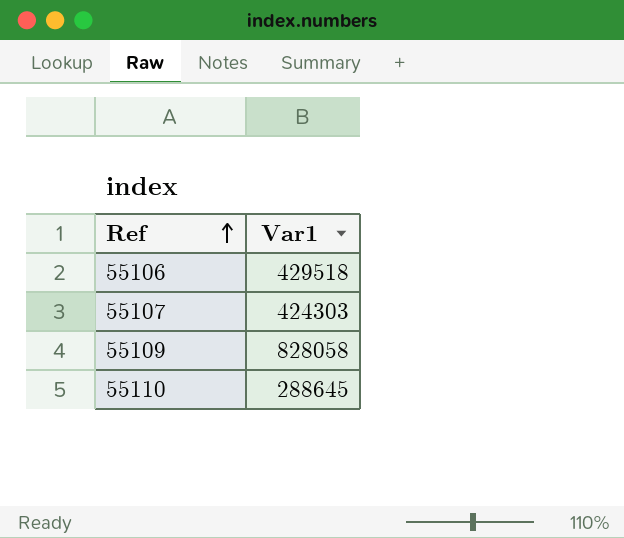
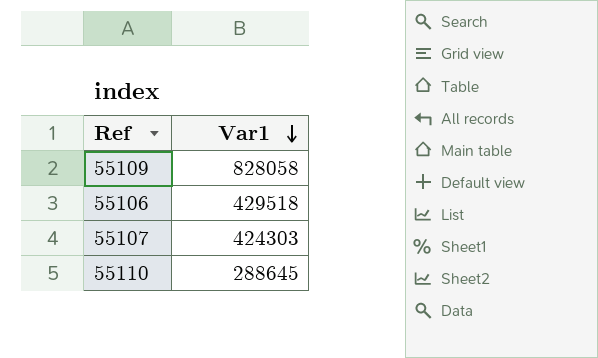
row order: Ref ascending -> Var1 descending

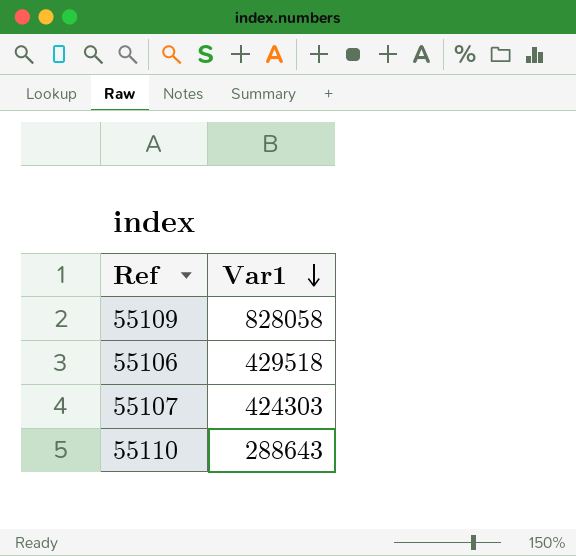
55110 | Var1: 288645 -> 288643

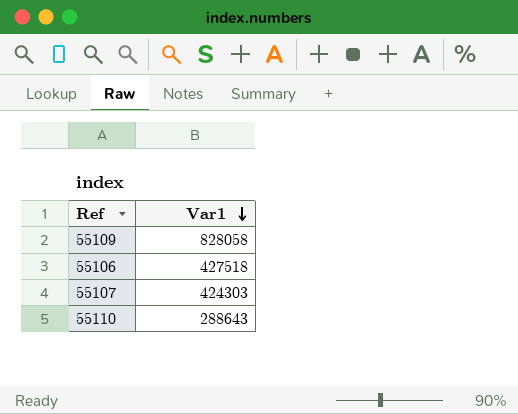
55106 | Var1: 429518 -> 427518

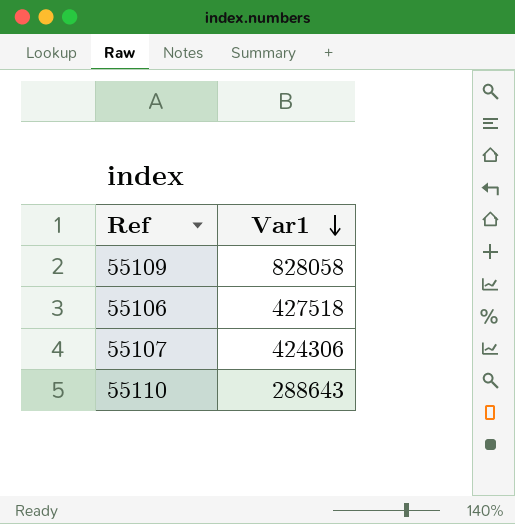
55107 | Var1: 424303 -> 424306

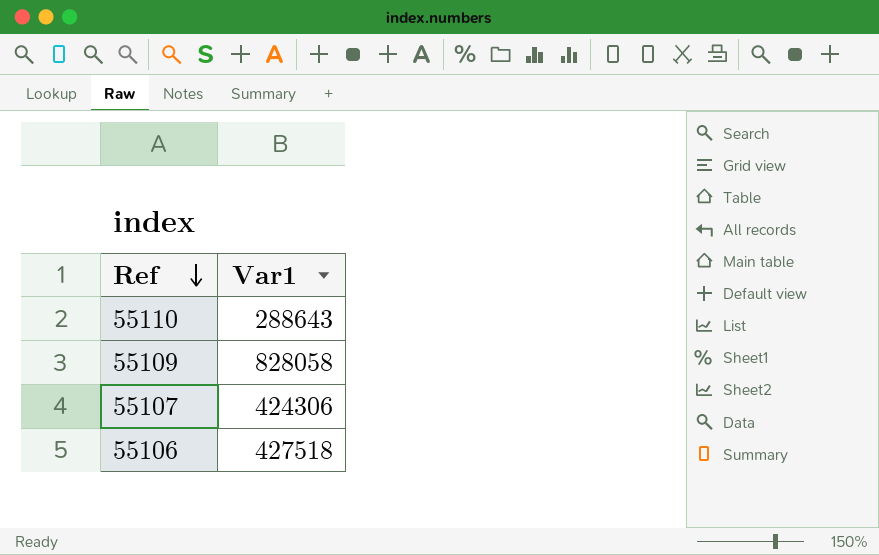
row order: Var1 descending -> Ref descending

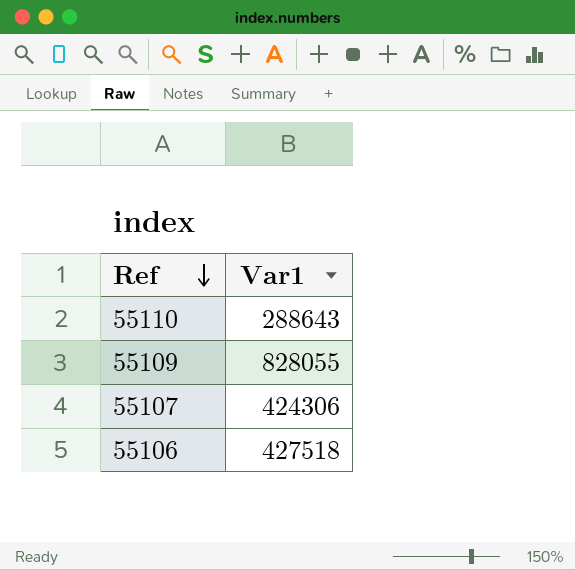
55109 | Var1: 828058 -> 828055

